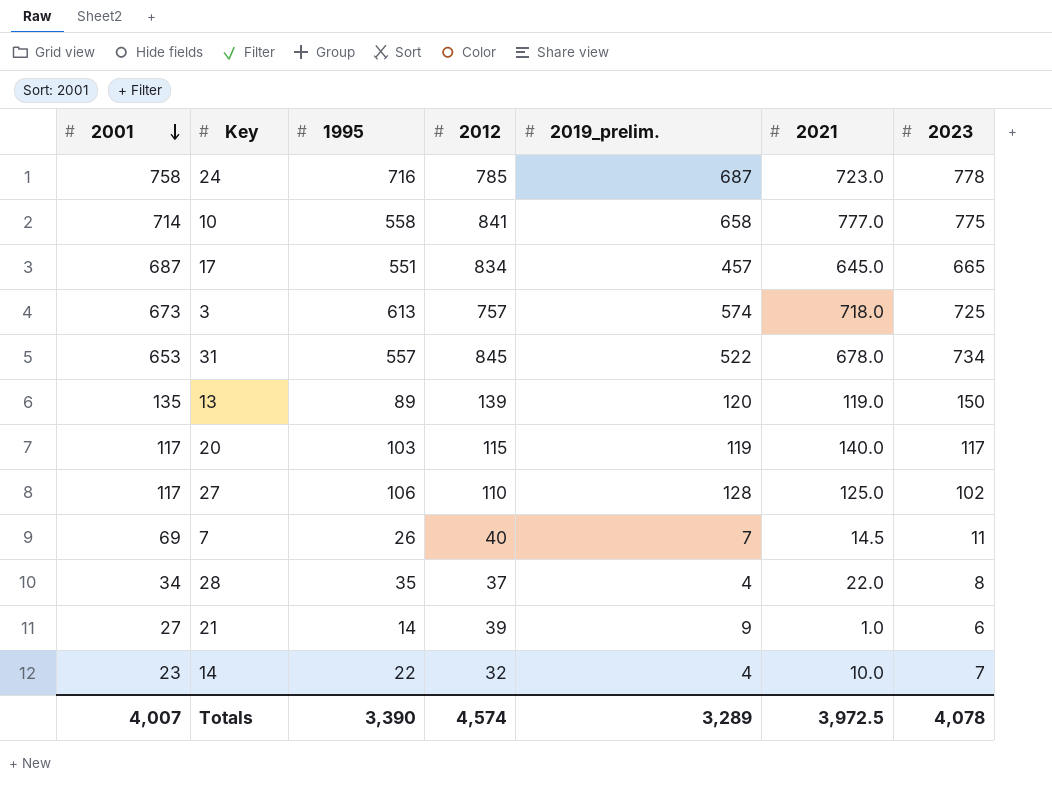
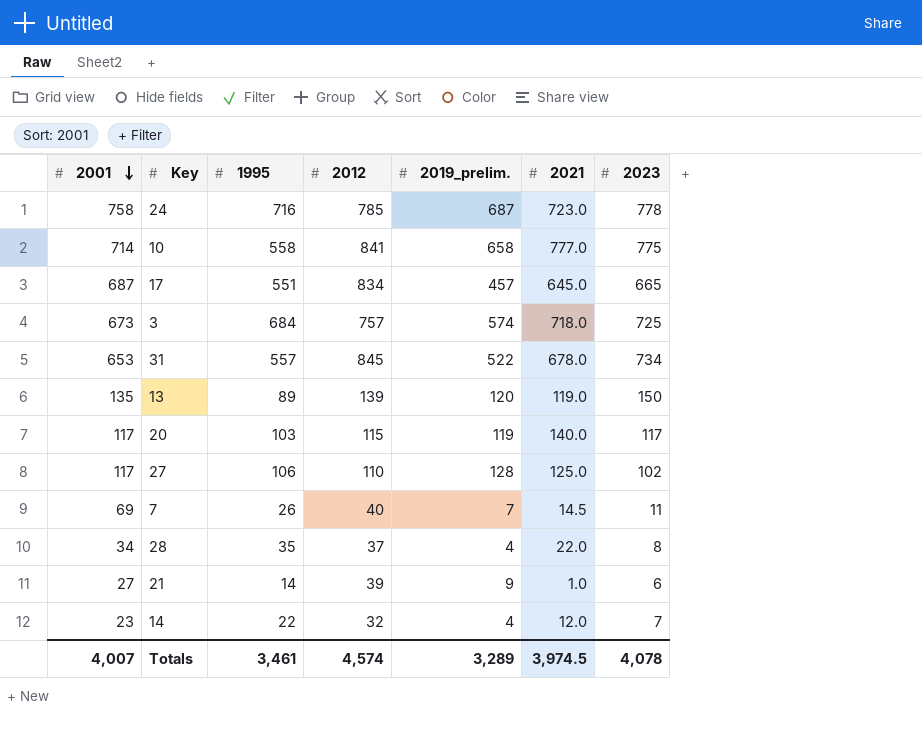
3 | 1995: 613 -> 684
14 | 2021: 10.0 -> 12.0
Totals | 1995: 3,390 -> 3,461
Totals | 2021: 3,972.5 -> 3,974.5

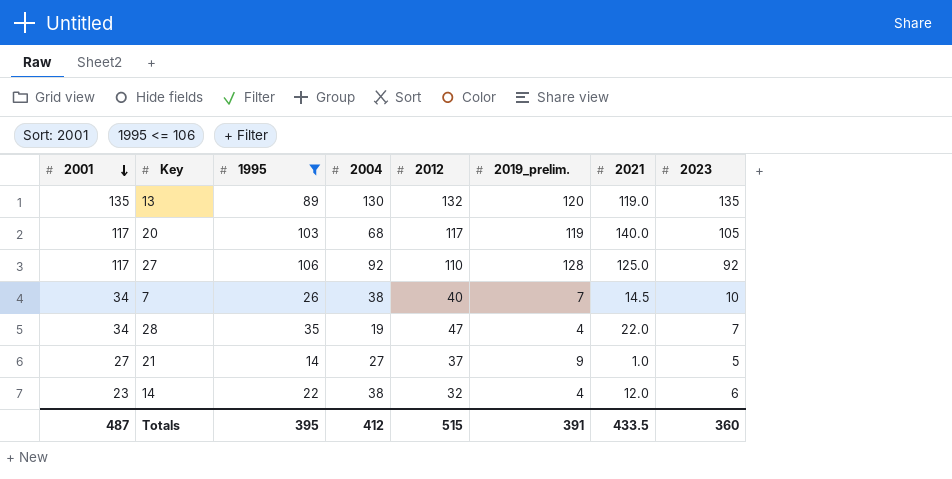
filter: none -> 1995 <= 106
column 2004 | position: none -> 4
13 | 2012: 139 -> 132
13 | 2023: 150 -> 135
20 | 2012: 115 -> 117
20 | 2023: 117 -> 105
27 | 2023: 102 -> 92
7 | 2001: 69 -> 34
7 | 2023: 11 -> 10
28 | 2012: 37 -> 47
28 | 2023: 8 -> 7
21 | 2012: 39 -> 37
21 | 2023: 6 -> 5
14 | 2023: 7 -> 6
Totals | 2001: 4,007 -> 487
Totals | 1995: 3,461 -> 395
Totals | 2012: 4,574 -> 515
Totals | 2019_prelim.: 3,289 -> 391
Totals | 2021: 3,974.5 -> 433.5
Totals | 2023: 4,078 -> 360

